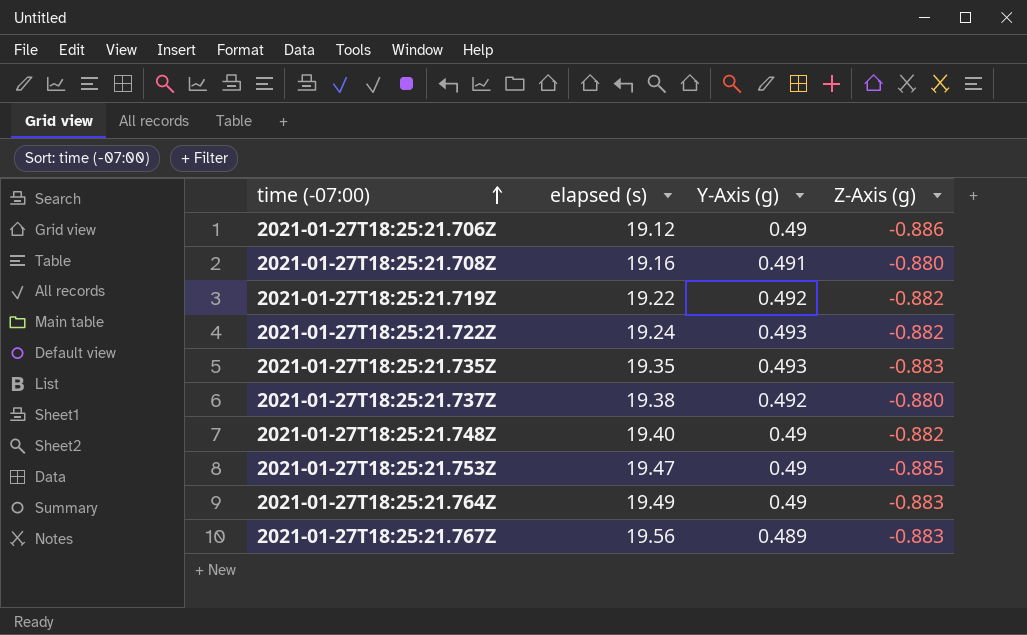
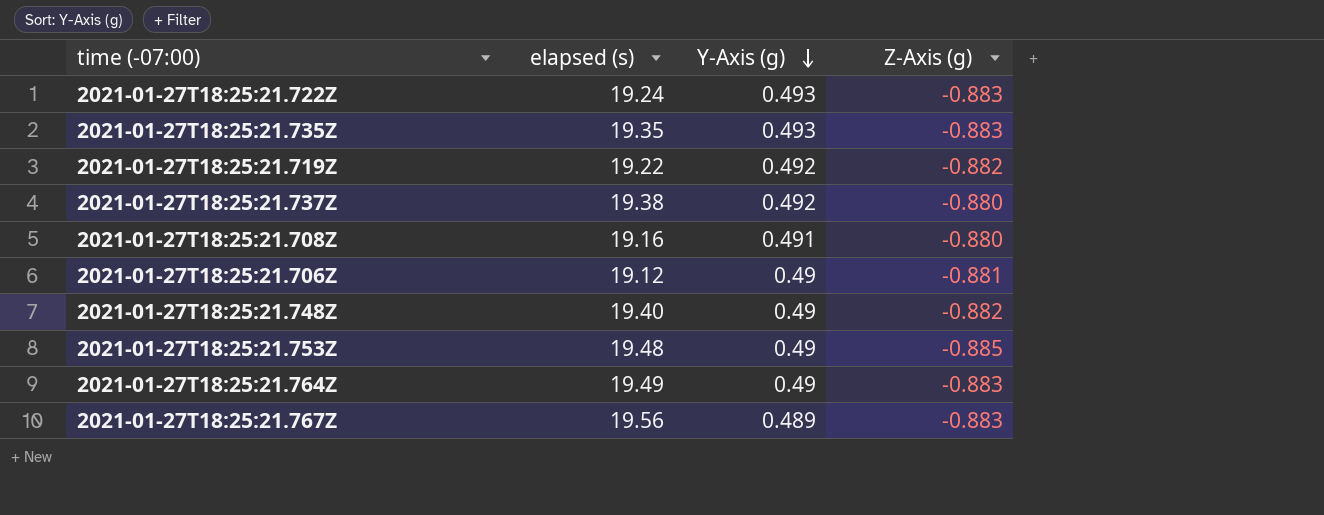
row order: time (-07:00) ascending -> Y-Axis (g) descending
2021-01-27T18:25:21.722Z | Z-Axis (g): -0.882 -> -0.883
2021-01-27T18:25:21.706Z | Z-Axis (g): -0.886 -> -0.881
2021-01-27T18:25:21.753Z | elapsed (s): 19.47 -> 19.48

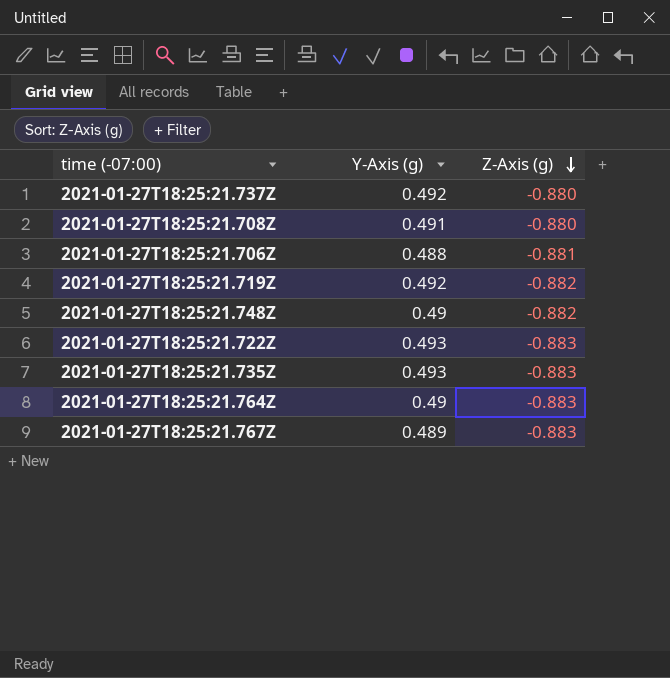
row order: Y-Axis (g) descending -> Z-Axis (g) descending
column elapsed (s) | position: 2 -> none
row 2021-01-27T18:25:21.753Z: 19.48 | 0.49 | -0.885 -> none
2021-01-27T18:25:21.706Z | Y-Axis (g): 0.49 -> 0.488

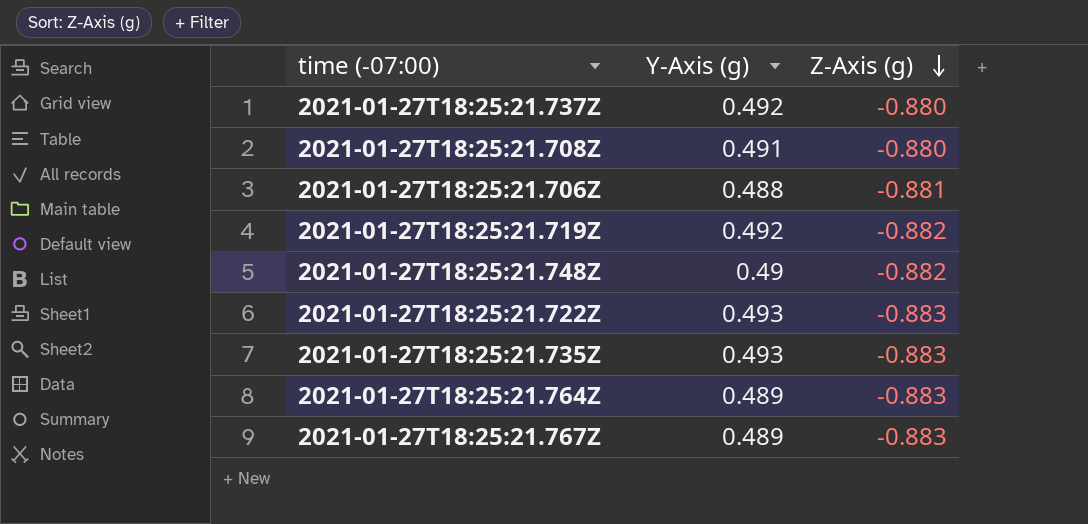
2021-01-27T18:25:21.764Z | Y-Axis (g): 0.49 -> 0.489

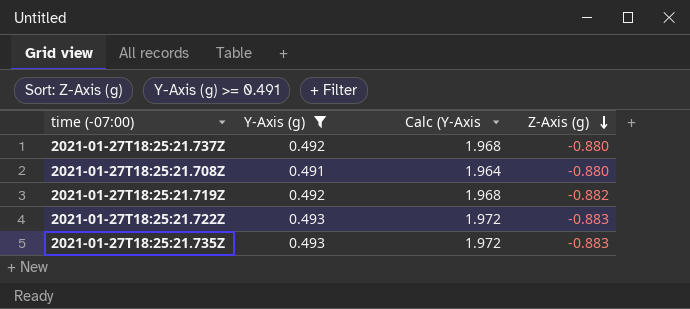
filter: none -> Y-Axis (g) >= 0.491
column Calc (Y-Axis | formula: none -> [Y-Axis (g)] * 4

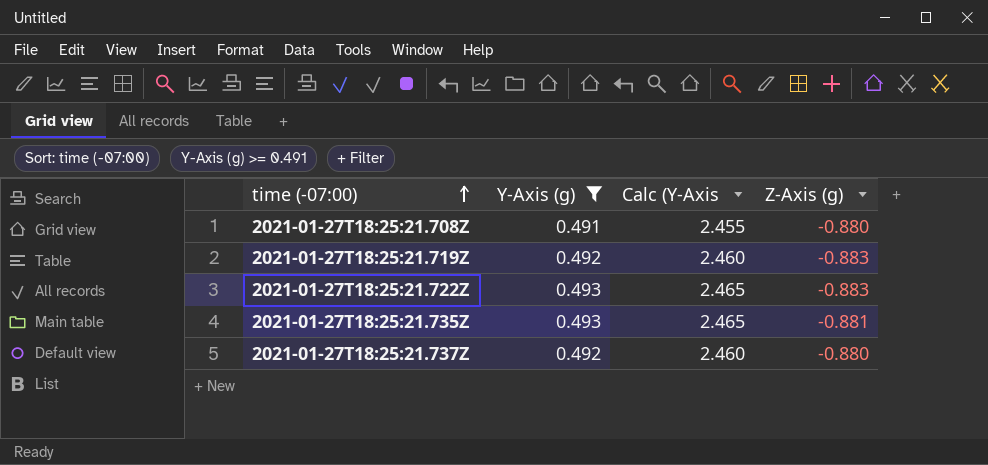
row order: Z-Axis (g) descending -> time (-07:00) ascending
column Calc (Y-Axis | formula: [Y-Axis (g)] * 4 -> [Y-Axis (g)] * 5
2021-01-27T18:25:21.719Z | Z-Axis (g): -0.882 -> -0.883
2021-01-27T18:25:21.735Z | Z-Axis (g): -0.883 -> -0.881

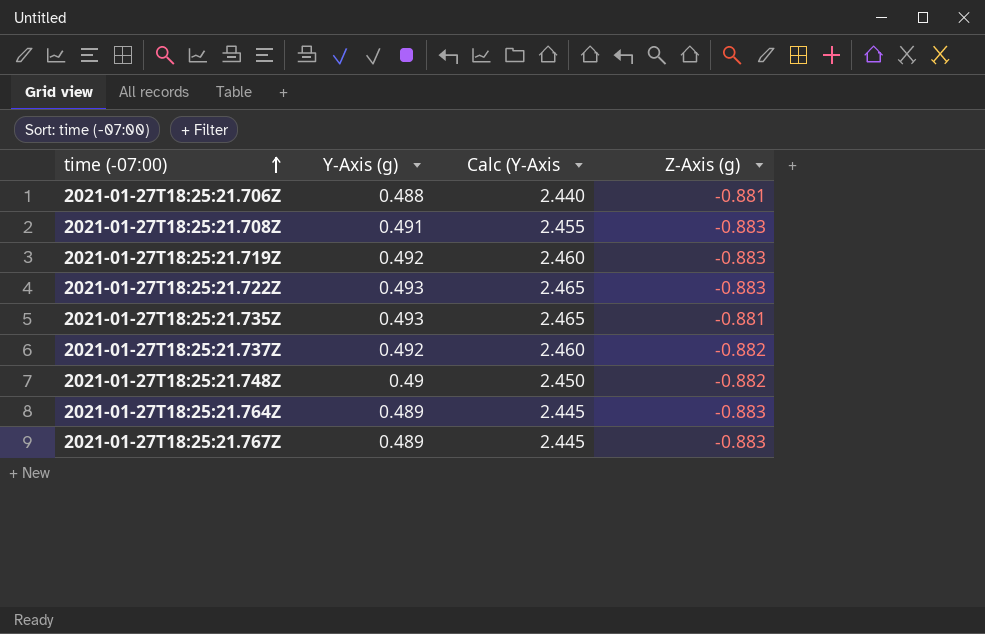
filter: Y-Axis (g) >= 0.491 -> none
2021-01-27T18:25:21.708Z | Z-Axis (g): -0.880 -> -0.883
2021-01-27T18:25:21.737Z | Z-Axis (g): -0.880 -> -0.882

